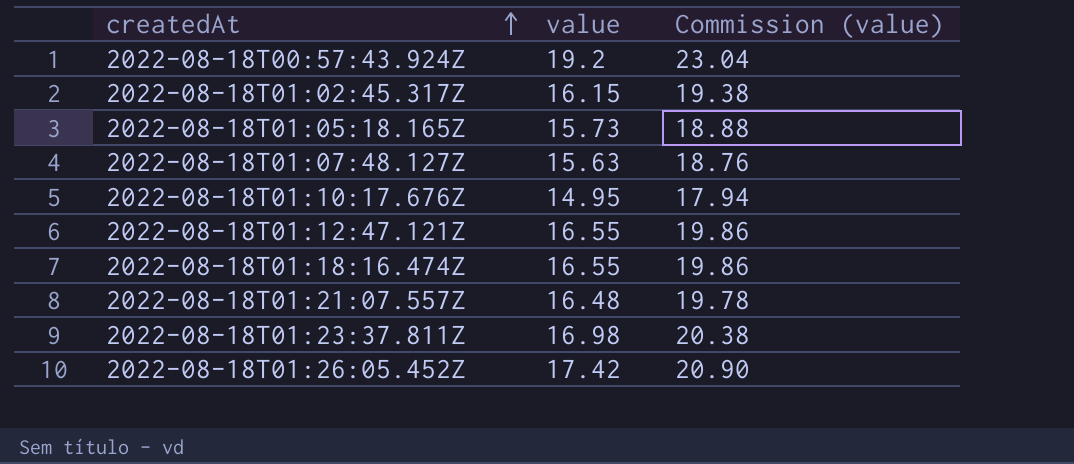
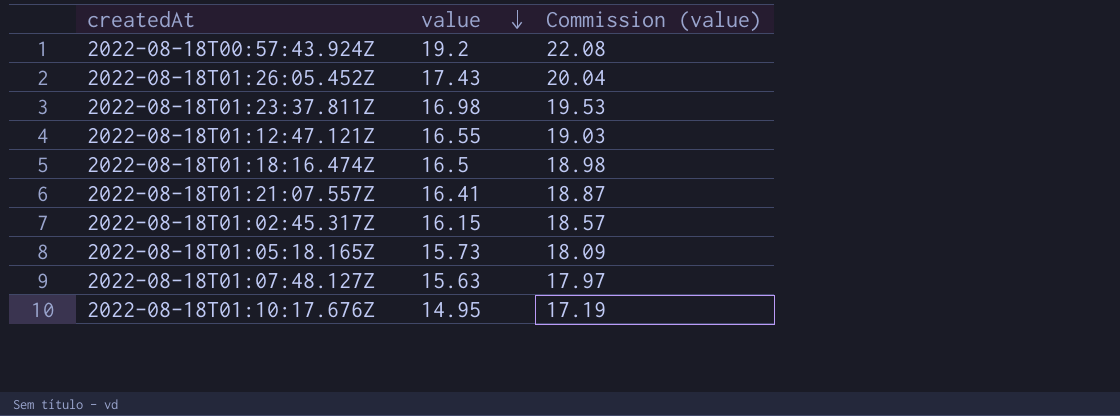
row order: createdAt ascending -> value descending
column Commission (value) | formula: [value] * 1.2 -> [value] * 1.15
2022-08-18T01:26:05.452Z | value: 17.42 -> 17.43
2022-08-18T01:18:16.474Z | value: 16.55 -> 16.5
2022-08-18T01:21:07.557Z | value: 16.48 -> 16.41

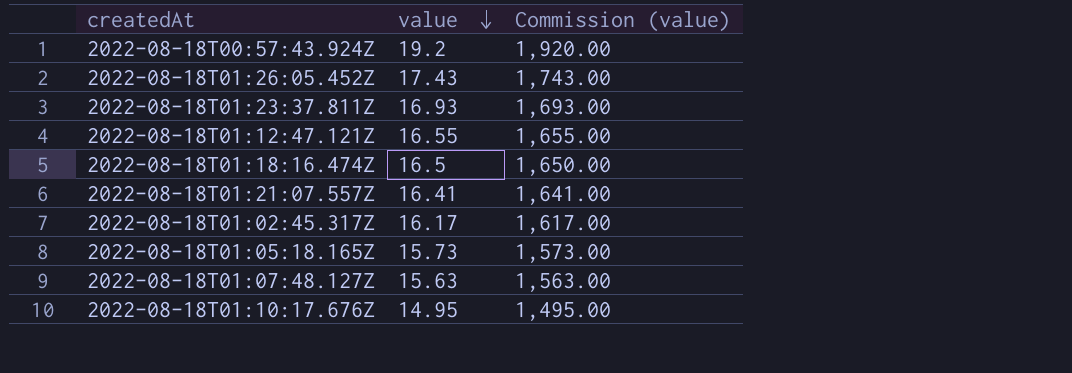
column Commission (value) | formula: [value] * 1.15 -> [value] * 100
2022-08-18T01:23:37.811Z | value: 16.98 -> 16.93
2022-08-18T01:02:45.317Z | value: 16.15 -> 16.17

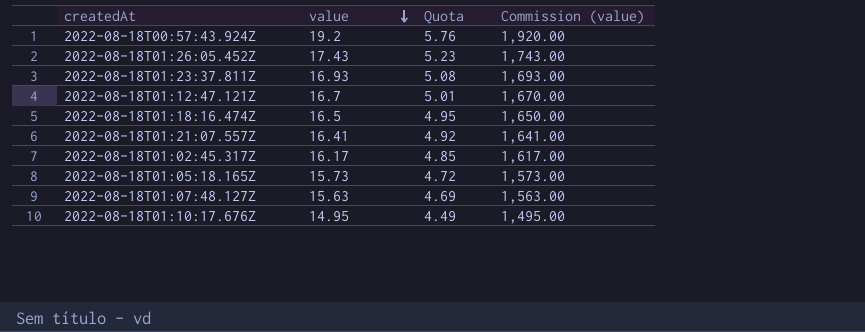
column Quota | formula: none -> [value] * 0.3
2022-08-18T01:12:47.121Z | value: 16.55 -> 16.7
2022-08-18T01:12:47.121Z | Commission (value): 1,655.00 -> 1,670.00

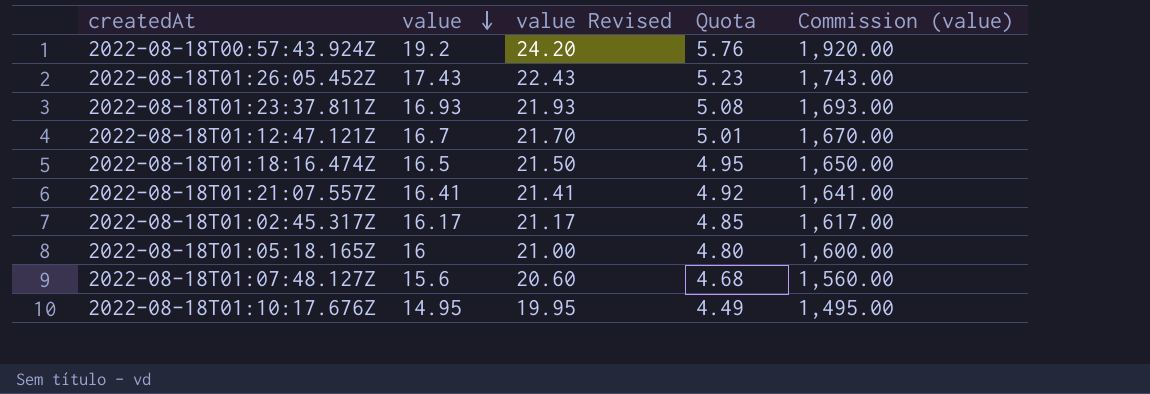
column value Revised | formula: none -> [value] + 5
2022-08-18T01:05:18.165Z | value: 15.73 -> 16
2022-08-18T01:05:18.165Z | Quota: 4.72 -> 4.80
2022-08-18T01:05:18.165Z | Commission (value): 1,573.00 -> 1,600.00
2022-08-18T01:07:48.127Z | value: 15.63 -> 15.6
2022-08-18T01:07:48.127Z | Quota: 4.69 -> 4.68
2022-08-18T01:07:48.127Z | Commission (value): 1,563.00 -> 1,560.00

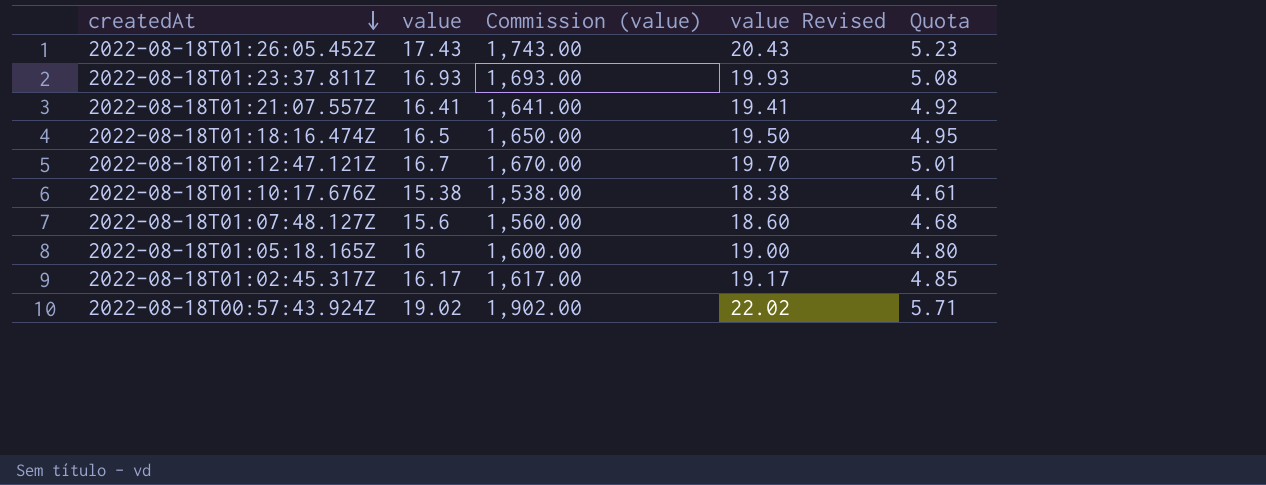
row order: value descending -> createdAt descending
column Commission (value) | position: 5 -> 3
column value Revised | formula: [value] + 5 -> [value] + 3
2022-08-18T01:10:17.676Z | value: 14.95 -> 15.38
2022-08-18T01:10:17.676Z | Commission (value): 1,495.00 -> 1,538.00
2022-08-18T01:10:17.676Z | Quota: 4.49 -> 4.61
2022-08-18T00:57:43.924Z | value: 19.2 -> 19.02
2022-08-18T00:57:43.924Z | Commission (value): 1,920.00 -> 1,902.00
2022-08-18T00:57:43.924Z | Quota: 5.76 -> 5.71

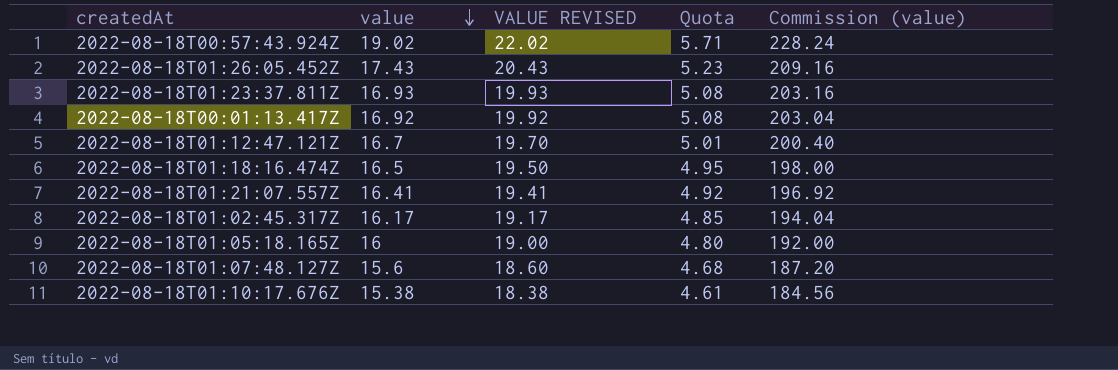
row order: createdAt descending -> value descending
column name: value Revised -> VALUE REVISED
column Commission (value) | formula: [value] * 100 -> [value] * 12
column Commission (value) | position: 3 -> 5
row 2022-08-18T00:01:13.417Z: none -> 16.92 | 19.92 | 5.08 | 203.04

